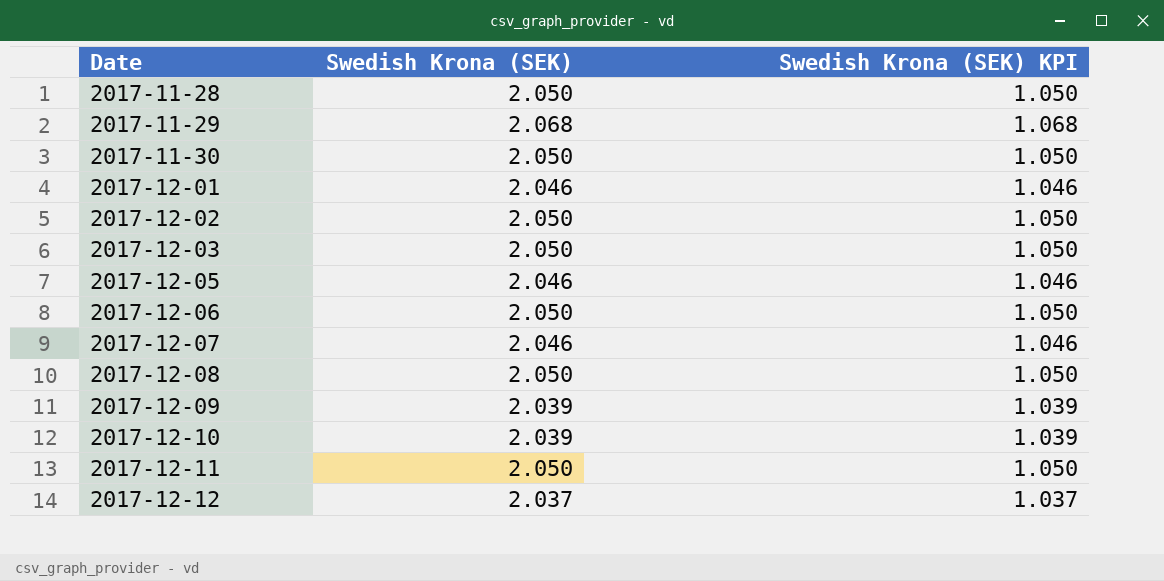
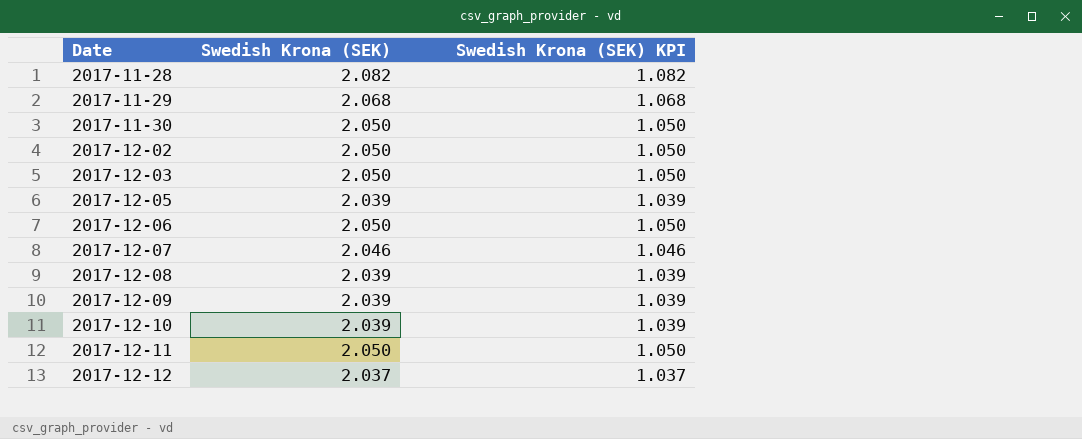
row 2017-12-01: 2.046 | 1.046 -> none
2017-11-28 | Swedish Krona (SEK): 2.050 -> 2.082
2017-11-28 | Swedish Krona (SEK) KPI: 1.050 -> 1.082
2017-12-05 | Swedish Krona (SEK): 2.046 -> 2.039
2017-12-05 | Swedish Krona (SEK) KPI: 1.046 -> 1.039
2017-12-08 | Swedish Krona (SEK): 2.050 -> 2.039
2017-12-08 | Swedish Krona (SEK) KPI: 1.050 -> 1.039

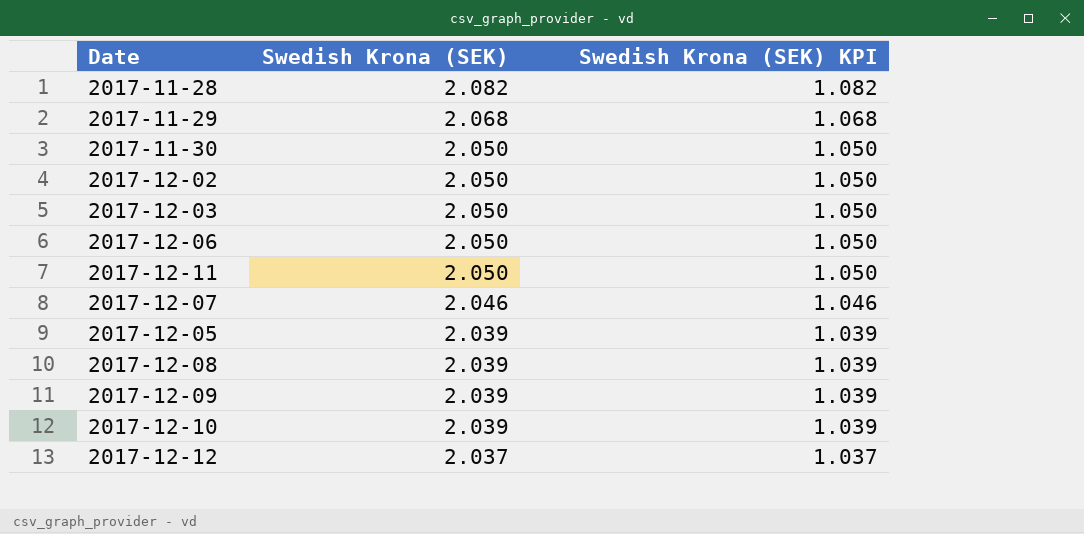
row order: Date ascending -> Swedish Krona (SEK) descending

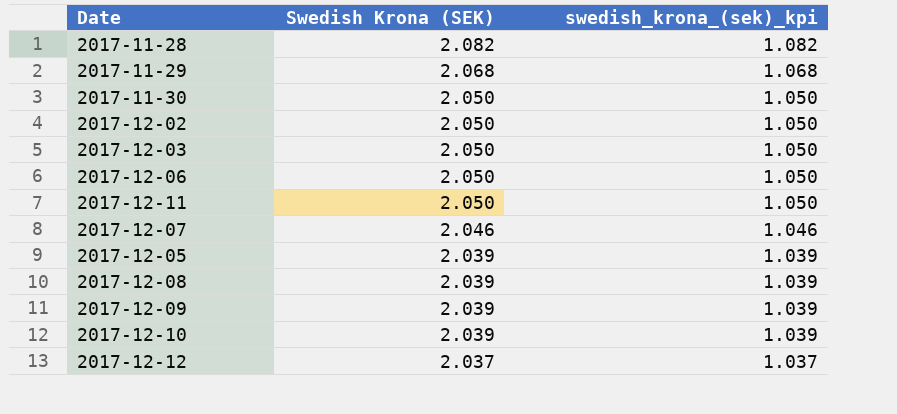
column name: Swedish Krona (SEK) KPI -> swedish_krona_(sek)_kpi

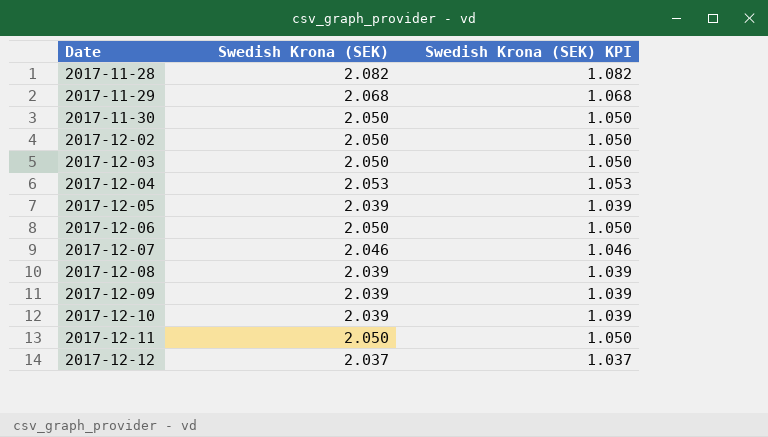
row order: Swedish Krona (SEK) descending -> Date ascending
column name: swedish_krona_(sek)_kpi -> Swedish Krona (SEK) KPI
row 2017-12-04: none -> 2.053 | 1.053

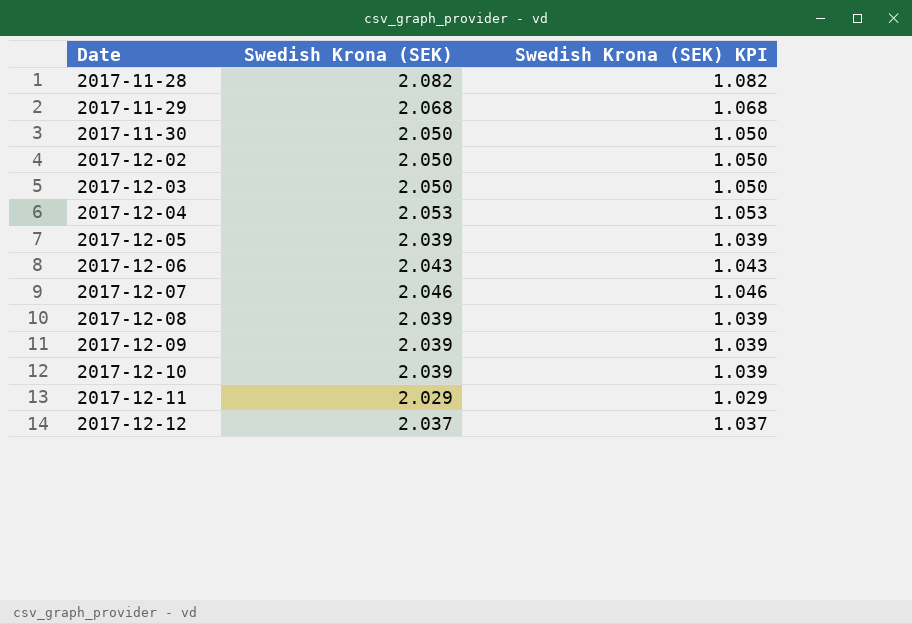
2017-12-06 | Swedish Krona (SEK): 2.050 -> 2.043
2017-12-06 | Swedish Krona (SEK) KPI: 1.050 -> 1.043
2017-12-11 | Swedish Krona (SEK): 2.050 -> 2.029
2017-12-11 | Swedish Krona (SEK) KPI: 1.050 -> 1.029

